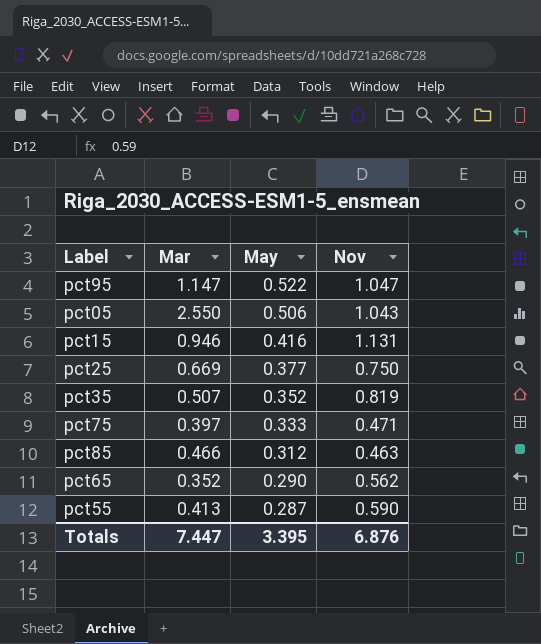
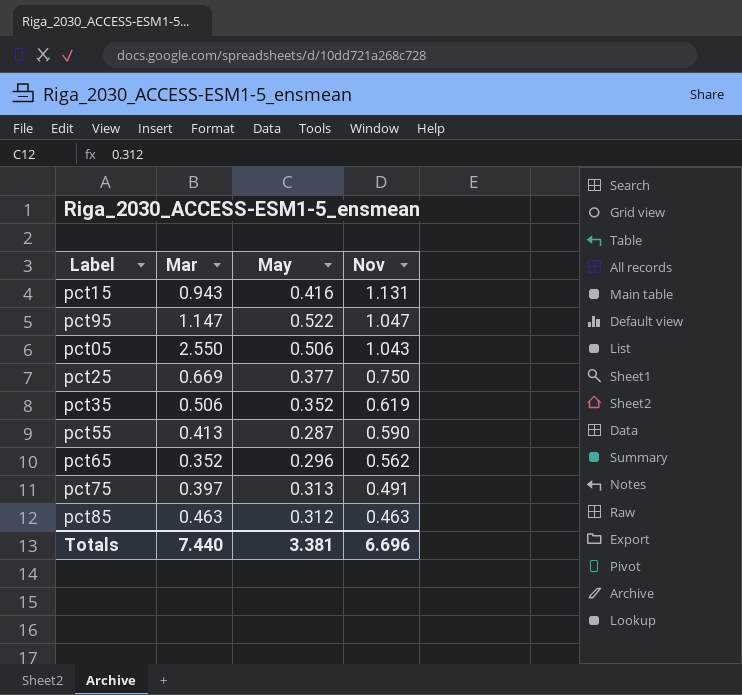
row order: May descending -> Nov descending
pct15 | Mar: 0.946 -> 0.943
pct35 | Mar: 0.507 -> 0.506
pct35 | Nov: 0.819 -> 0.619
pct65 | May: 0.290 -> 0.296
pct75 | May: 0.333 -> 0.313
pct75 | Nov: 0.471 -> 0.491
pct85 | Mar: 0.466 -> 0.463
Totals | Mar: 7.447 -> 7.440
Totals | May: 3.395 -> 3.381
Totals | Nov: 6.876 -> 6.696

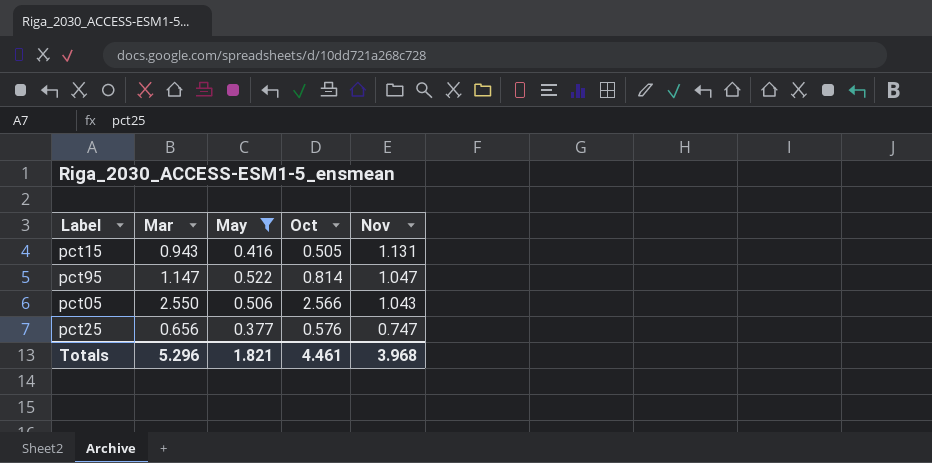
filter: none -> May >= 0.377
column Oct | position: none -> 4
pct25 | Mar: 0.669 -> 0.656
pct25 | Nov: 0.750 -> 0.747
Totals | Mar: 7.440 -> 5.296
Totals | May: 3.381 -> 1.821
Totals | Nov: 6.696 -> 3.968

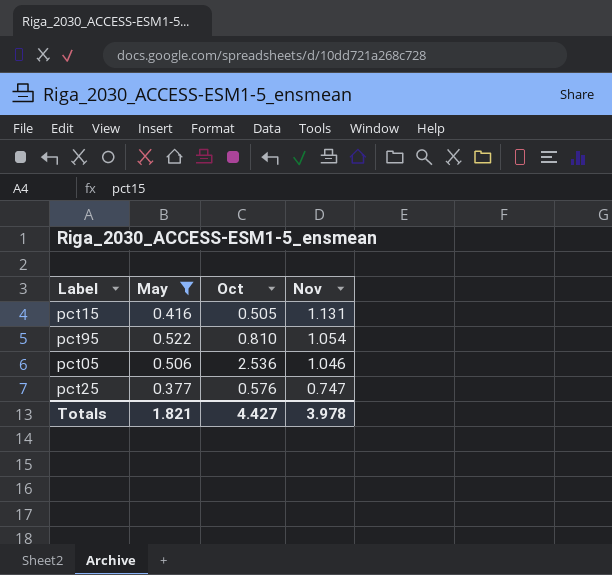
column Mar | position: 2 -> none
pct95 | Oct: 0.814 -> 0.810
pct95 | Nov: 1.047 -> 1.054
pct05 | Oct: 2.566 -> 2.536
pct05 | Nov: 1.043 -> 1.046
Totals | Oct: 4.461 -> 4.427
Totals | Nov: 3.968 -> 3.978

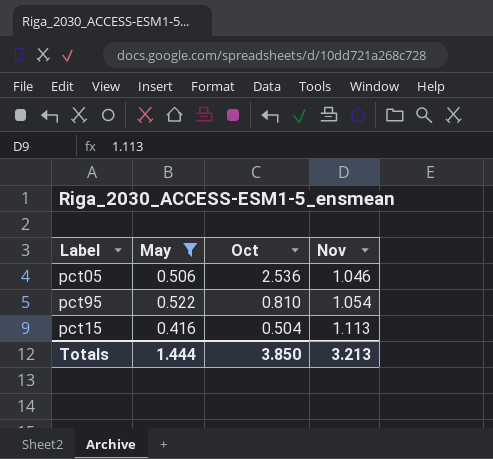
row order: Nov descending -> Oct descending
row pct25: 0.377 | 0.576 | 0.747 -> none
pct15 | Oct: 0.505 -> 0.504
pct15 | Nov: 1.131 -> 1.113
Totals | May: 1.821 -> 1.444
Totals | Oct: 4.427 -> 3.850
Totals | Nov: 3.978 -> 3.213

